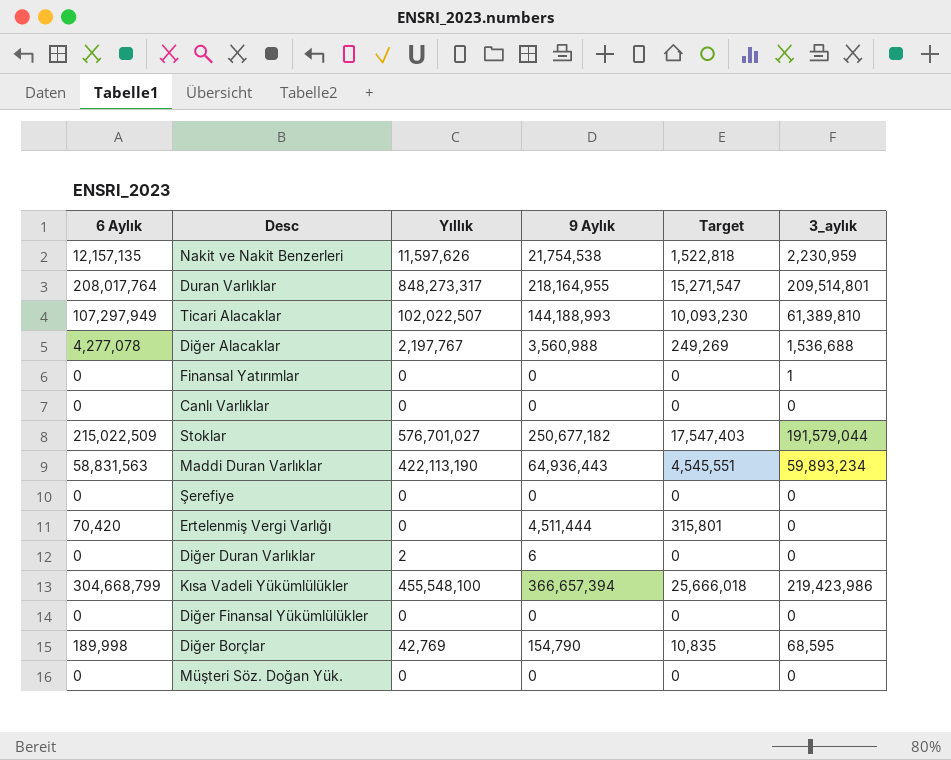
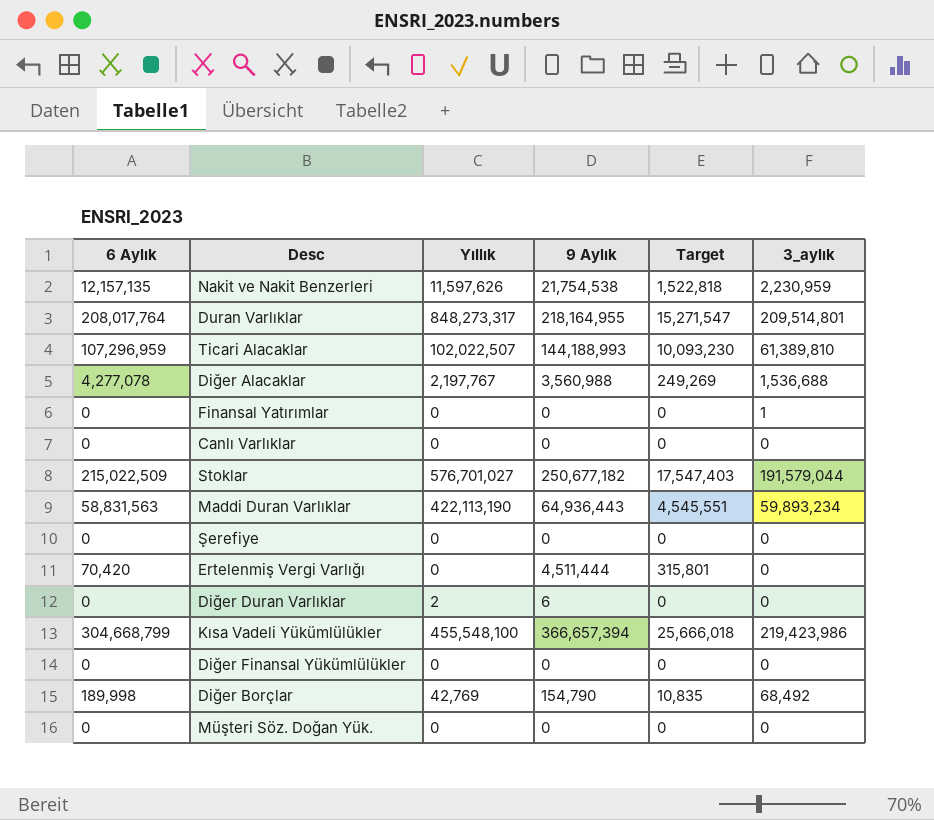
Ticari Alacaklar | 6 Aylık: 107,297,949 -> 107,296,959
Diğer Borçlar | 3_aylık: 68,595 -> 68,492

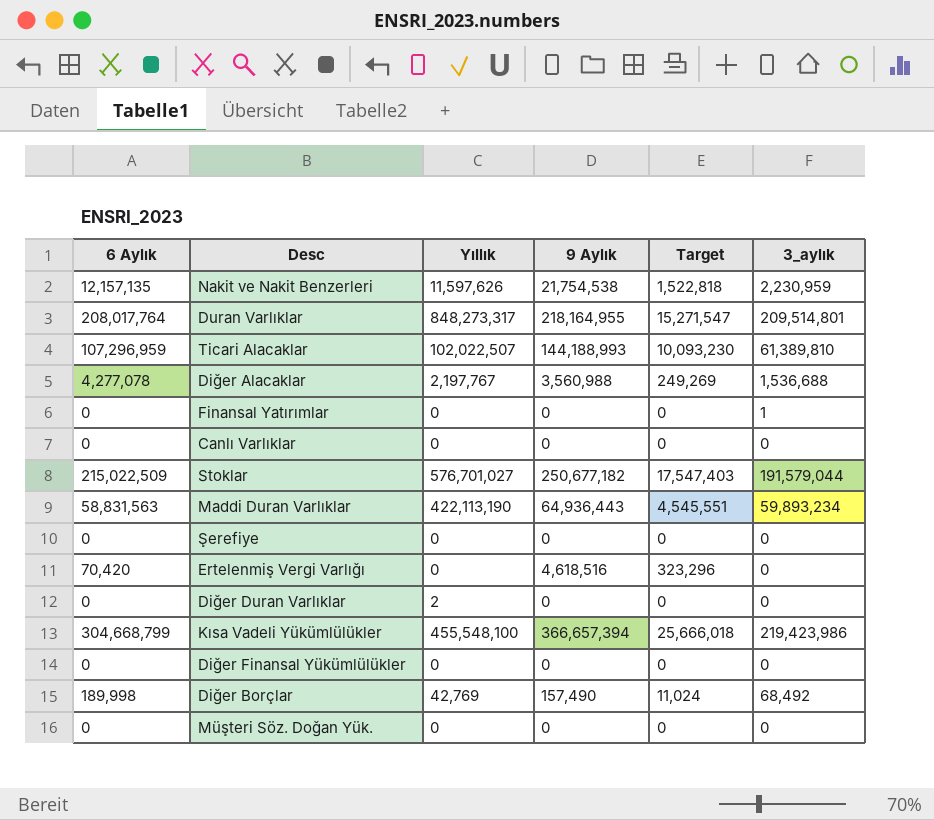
Ertelenmiş Vergi Varlığı | 9 Aylık: 4,511,444 -> 4,618,516
Ertelenmiş Vergi Varlığı | Target: 315,801 -> 323,296
Diğer Duran Varlıklar | 9 Aylık: 6 -> 0
Diğer Borçlar | 9 Aylık: 154,790 -> 157,490
Diğer Borçlar | Target: 10,835 -> 11,024

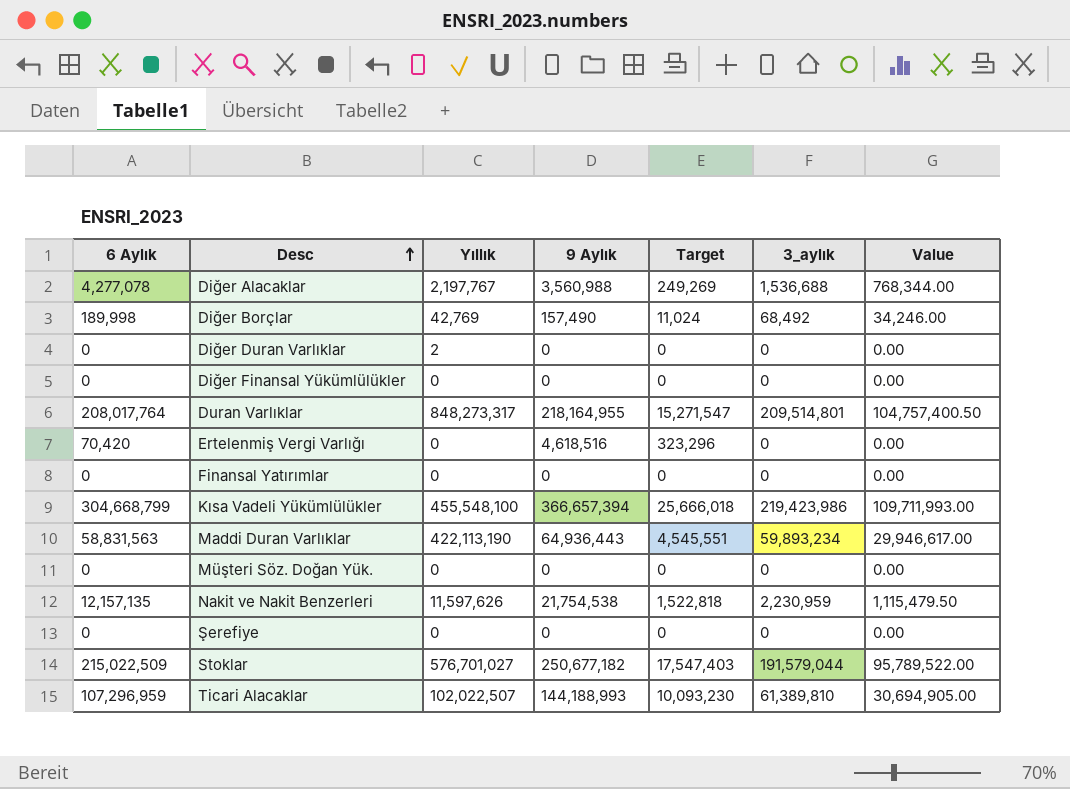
row order: none -> Desc ascending
column Value | formula: none -> [3_aylık] * 0.5
row Canlı Varlıklar: 0 | 0 | 0 | 0 | 0 -> none
Finansal Yatırımlar | 3_aylık: 1 -> 0

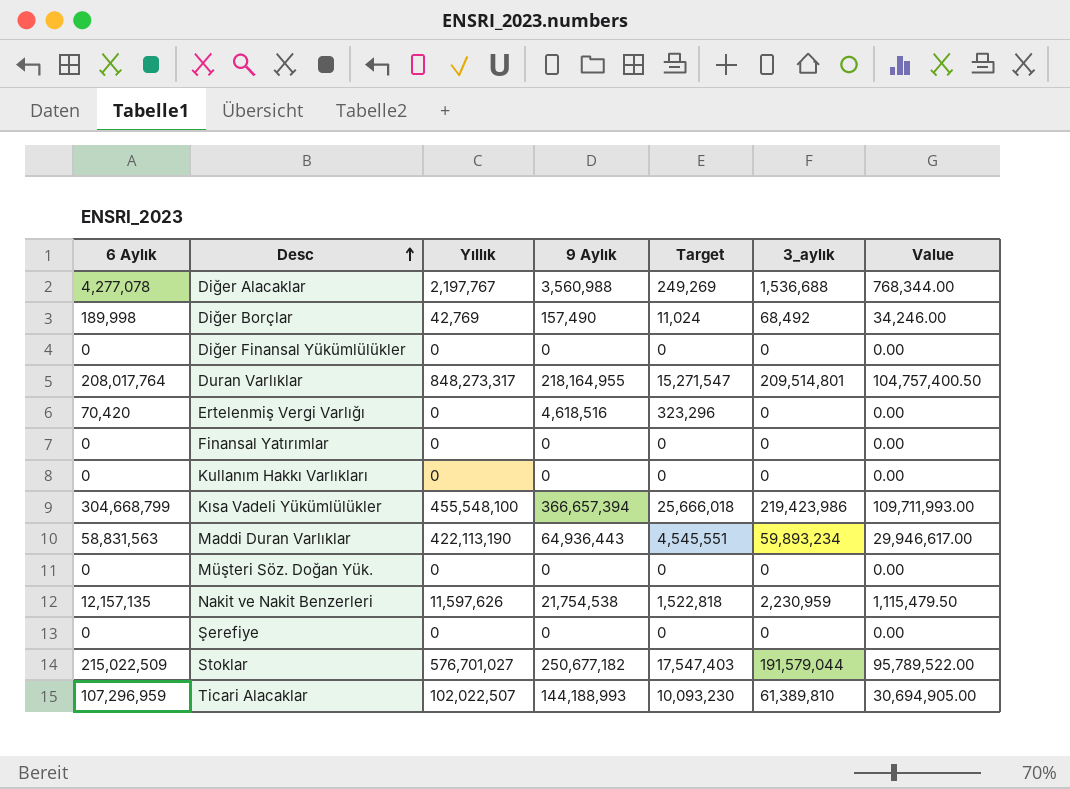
row Diğer Duran Varlıklar: 0 | 2 | 0 | 0 | 0 | 0.00 -> none
row Kullanım Hakkı Varlıkları: none -> 0 | 0 | 0 | 0 | 0 | 0.00

